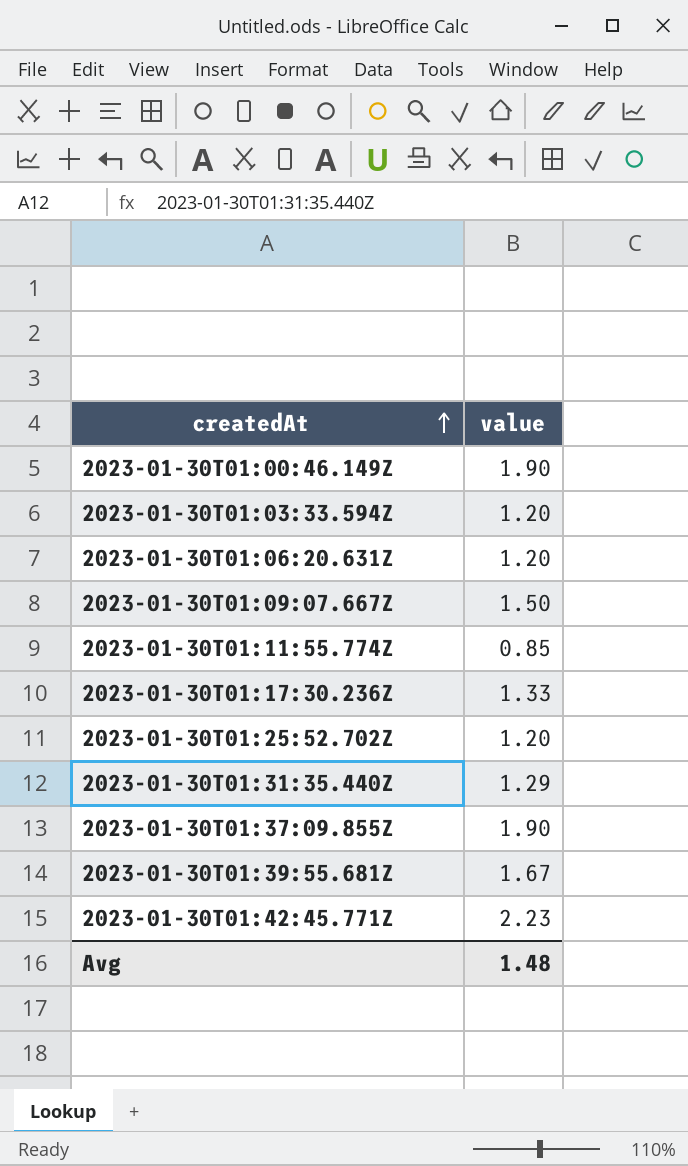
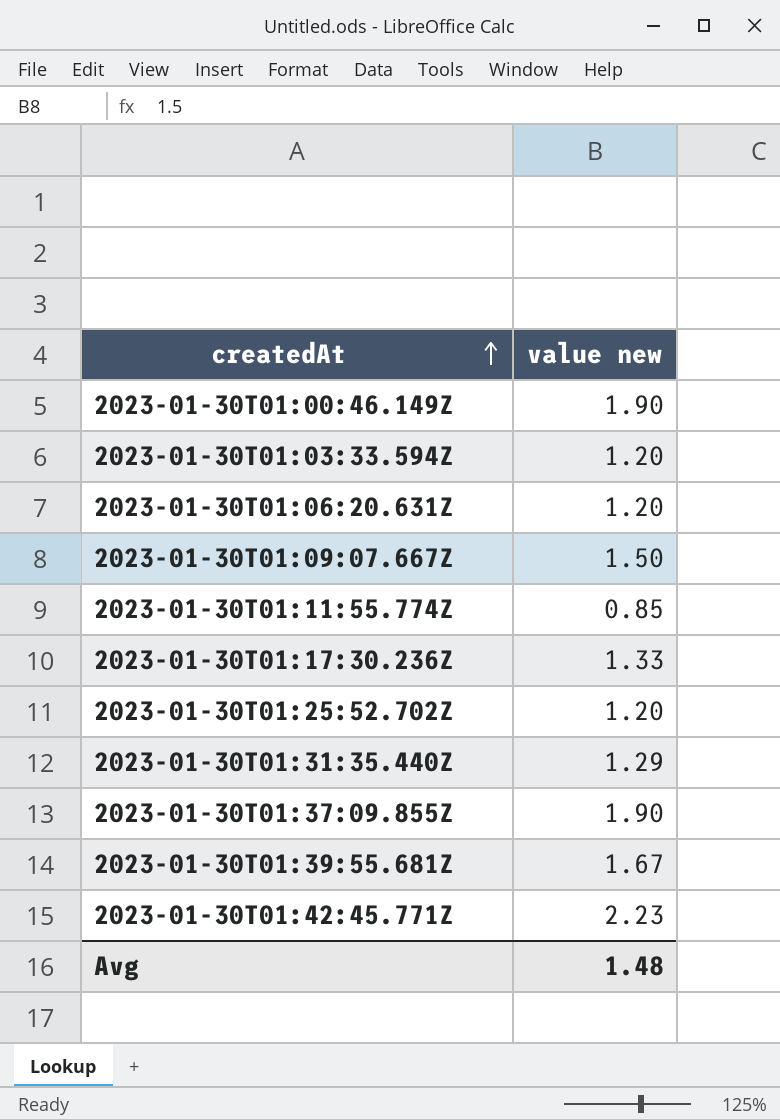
column name: value -> value new

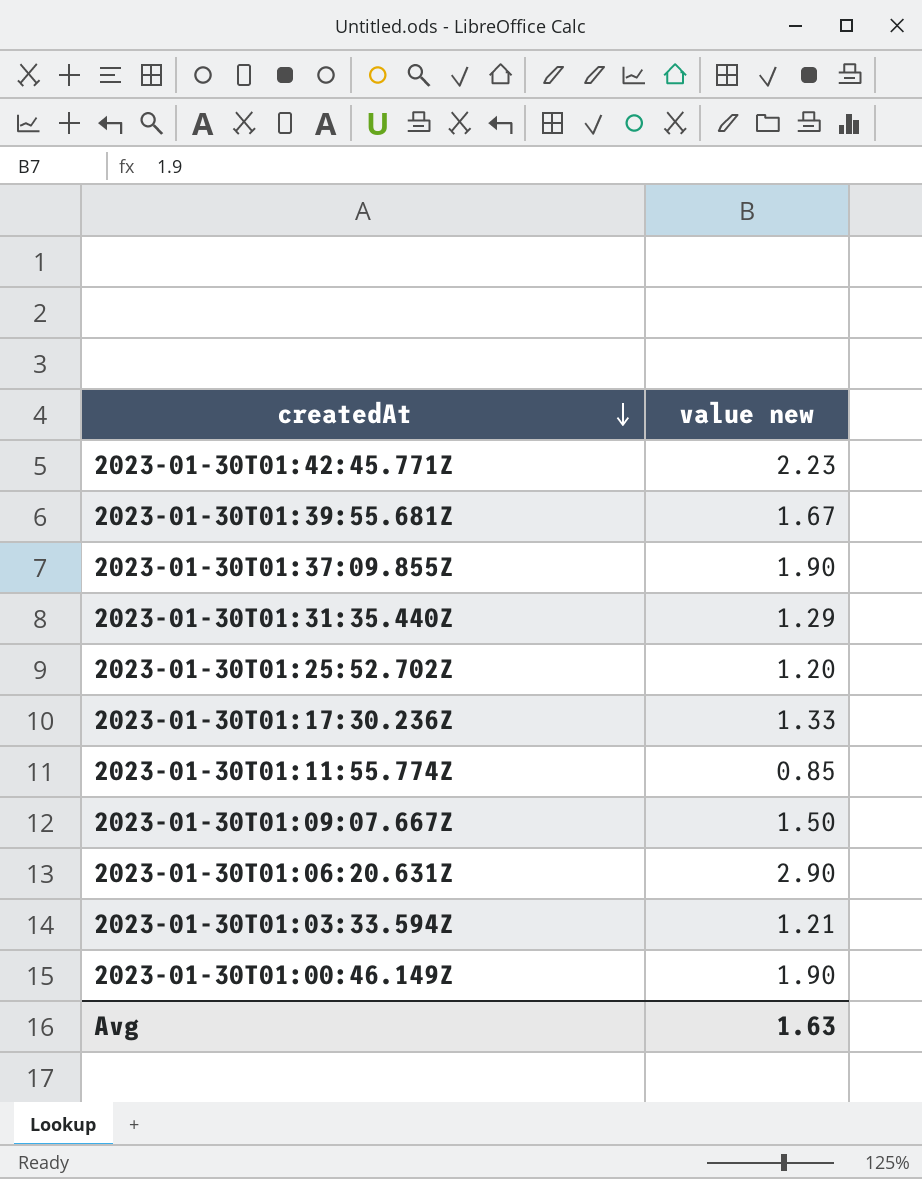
row order: createdAt ascending -> createdAt descending
2023-01-30T01:06:20.631Z | value new: 1.20 -> 2.90
2023-01-30T01:03:33.594Z | value new: 1.20 -> 1.21
Avg | value new: 1.48 -> 1.63

